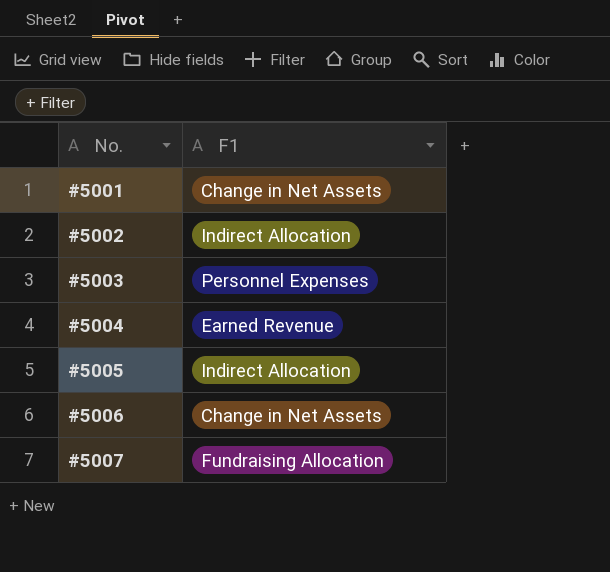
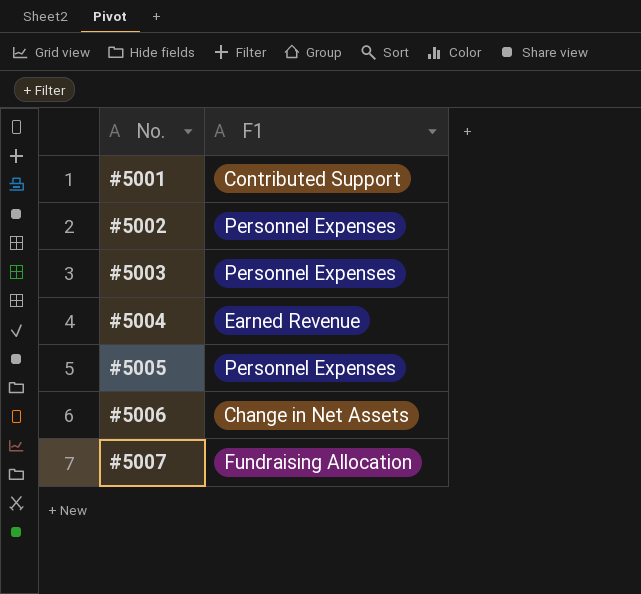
#5001 | F1: Change in Net Assets -> Contributed Support
#5002 | F1: Indirect Allocation -> Personnel Expenses
#5005 | F1: Indirect Allocation -> Personnel Expenses

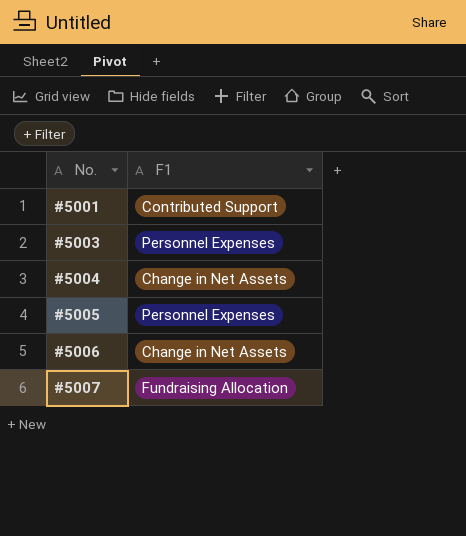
row #5002: Personnel Expenses -> none
#5004 | F1: Earned Revenue -> Change in Net Assets

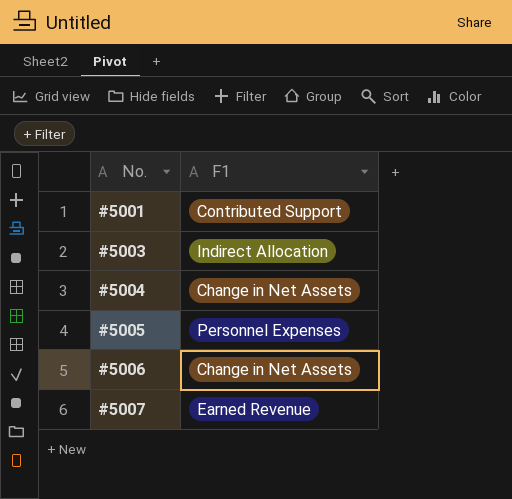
#5003 | F1: Personnel Expenses -> Indirect Allocation
#5007 | F1: Fundraising Allocation -> Earned Revenue

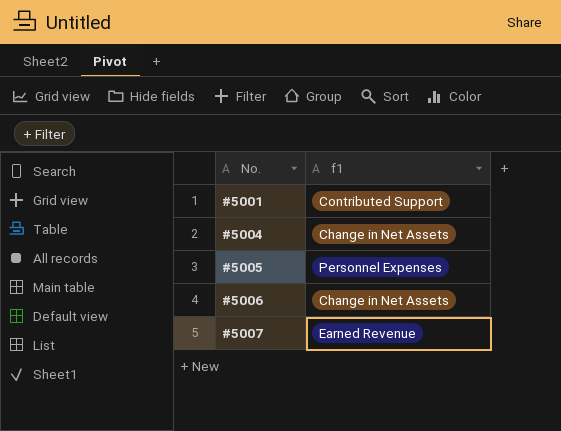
column name: F1 -> f1
row #5003: Indirect Allocation -> none

